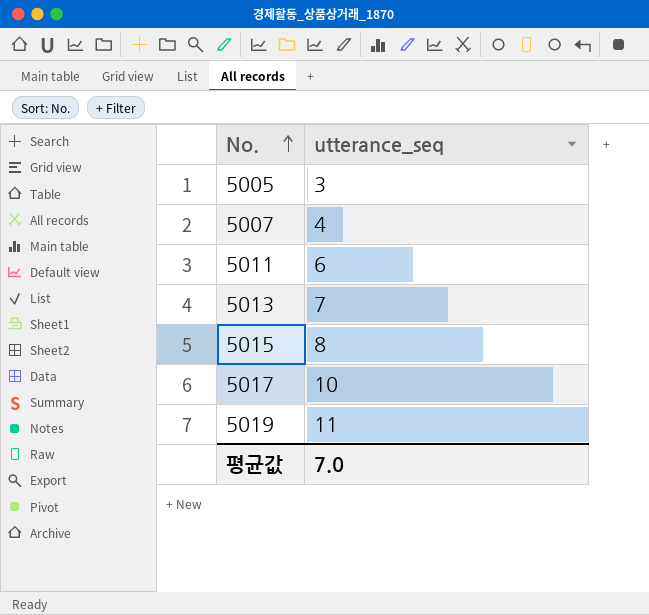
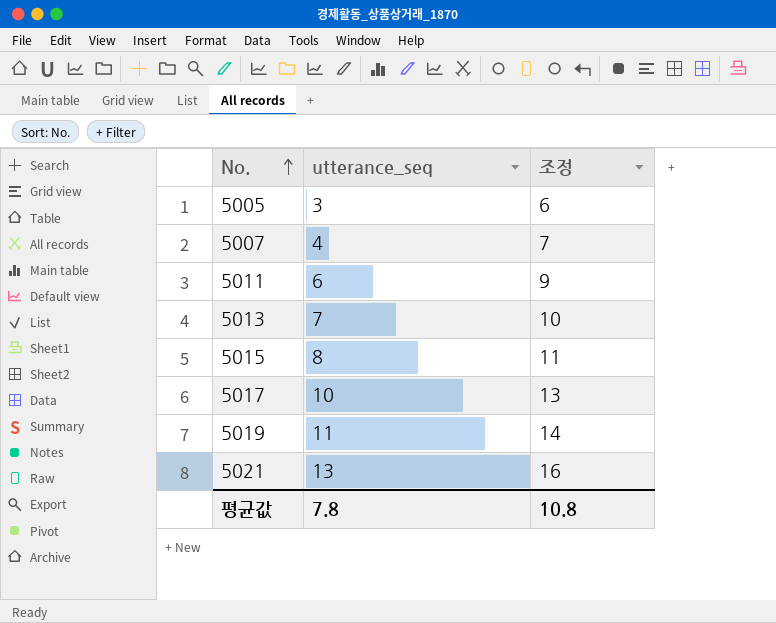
column 조정 | formula: none -> [utterance_seq] + 3
row 5021: none -> 13 | 16
평균값 | utterance_seq: 7.0 -> 7.8

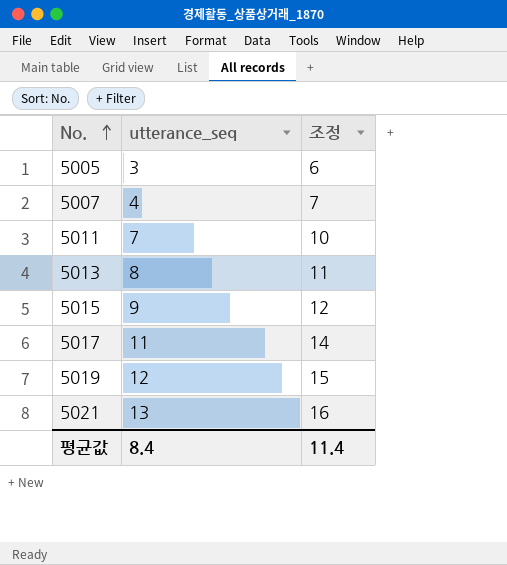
5011 | utterance_seq: 6 -> 7
5011 | 조정: 9 -> 10
5013 | utterance_seq: 7 -> 8
5013 | 조정: 10 -> 11
5015 | utterance_seq: 8 -> 9
5015 | 조정: 11 -> 12
5017 | utterance_seq: 10 -> 11
5017 | 조정: 13 -> 14
5019 | utterance_seq: 11 -> 12
5019 | 조정: 14 -> 15
평균값 | utterance_seq: 7.8 -> 8.4
평균값 | 조정: 10.8 -> 11.4

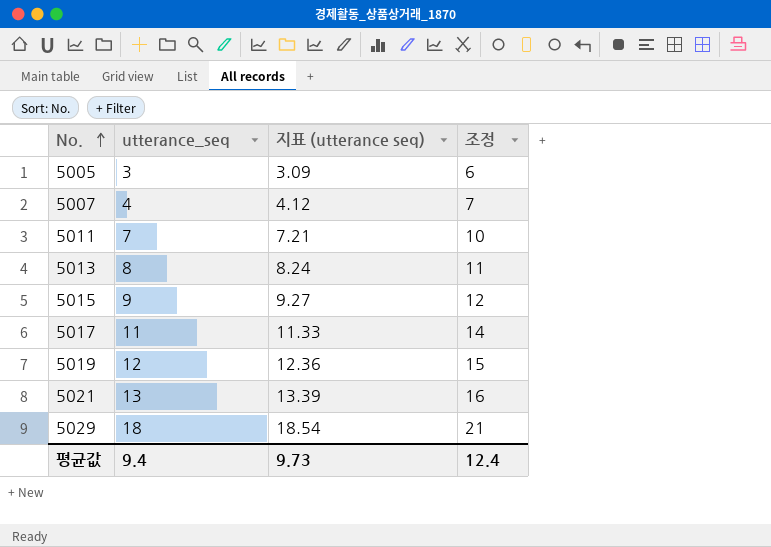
column 지표 (utterance seq) | formula: none -> [utterance_seq] * 1.03
row 5029: none -> 18 | 18.54 | 21
평균값 | utterance_seq: 8.4 -> 9.4
평균값 | 조정: 11.4 -> 12.4

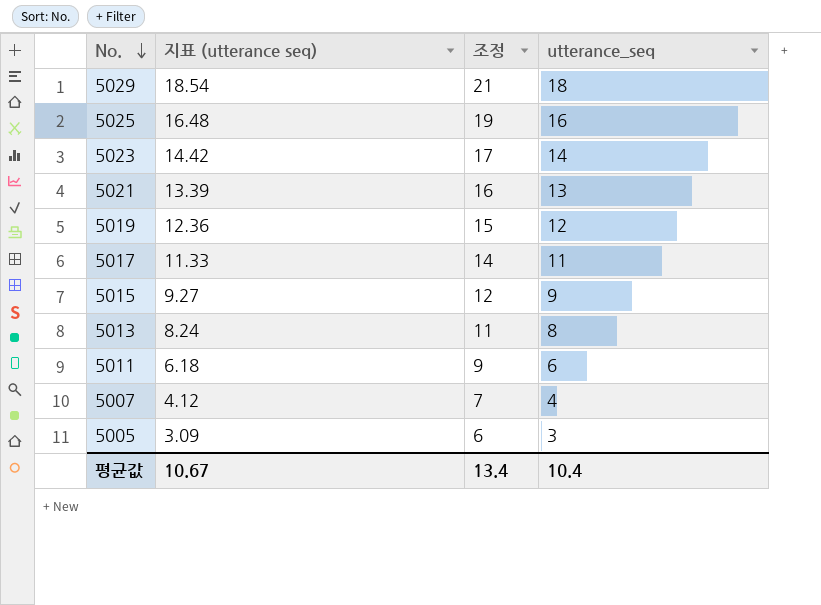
row order: No. ascending -> No. descending
column utterance_seq | position: 2 -> 4
row 5025: none -> 16.48 | 19 | 16
row 5023: none -> 14.42 | 17 | 14
5011 | 지표 (utterance seq): 7.21 -> 6.18
5011 | 조정: 10 -> 9
5011 | utterance_seq: 7 -> 6
평균값 | 지표 (utterance seq): 9.73 -> 10.67
평균값 | 조정: 12.4 -> 13.4
평균값 | utterance_seq: 9.4 -> 10.4

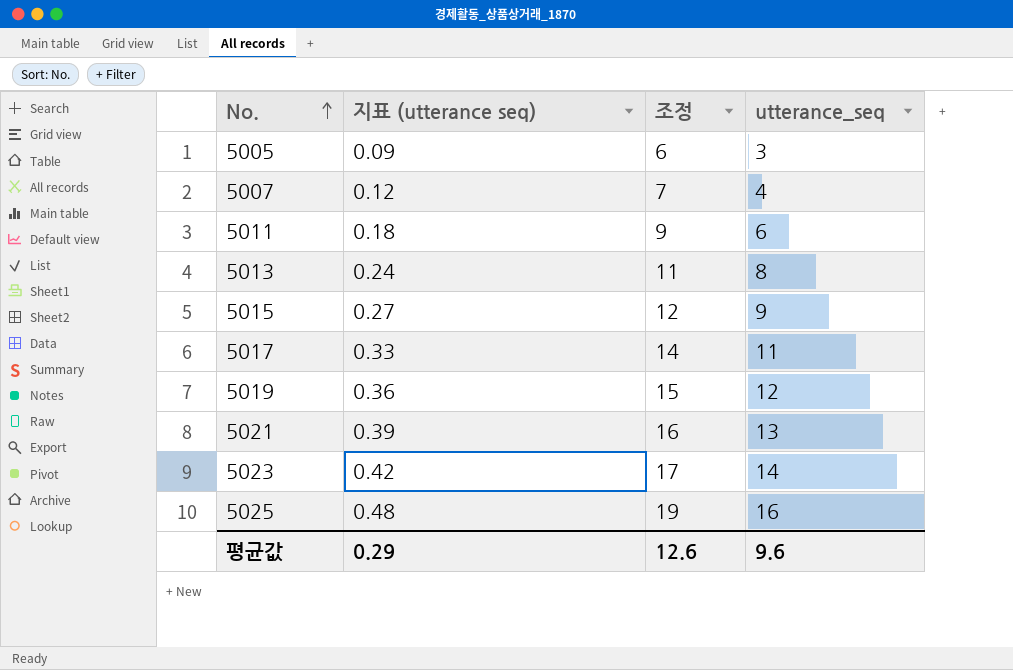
row order: No. descending -> No. ascending
column 지표 (utterance seq) | formula: [utterance_seq] * 1.03 -> [utterance_seq] * 0.03
row 5029: 18.54 | 21 | 18 -> none
평균값 | 지표 (utterance seq): 10.67 -> 0.29
평균값 | 조정: 13.4 -> 12.6
평균값 | utterance_seq: 10.4 -> 9.6

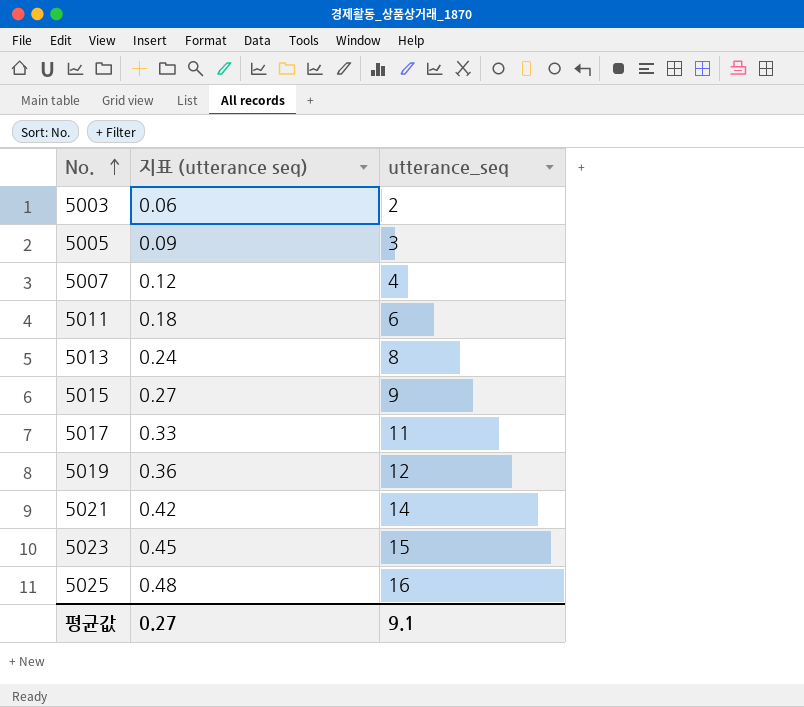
column 조정 | formula: [utterance_seq] + 3 -> none
row 5003: none -> 0.06 | 2
5021 | 지표 (utterance seq): 0.39 -> 0.42
5021 | utterance_seq: 13 -> 14
5023 | 지표 (utterance seq): 0.42 -> 0.45
5023 | utterance_seq: 14 -> 15
평균값 | 지표 (utterance seq): 0.29 -> 0.27
평균값 | utterance_seq: 9.6 -> 9.1

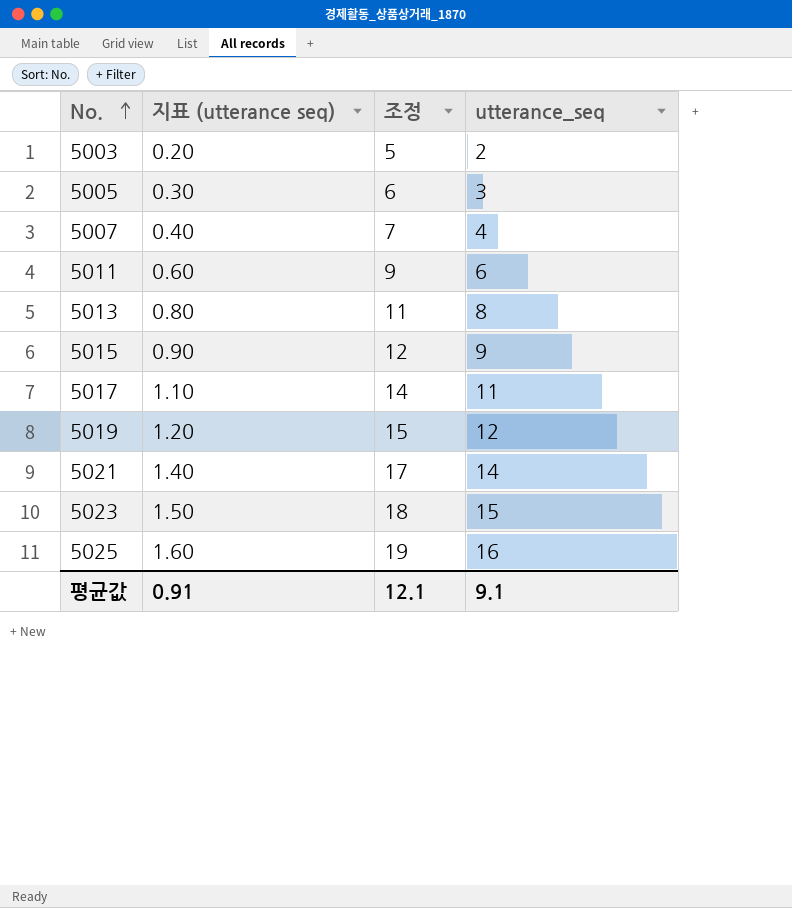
column 지표 (utterance seq) | formula: [utterance_seq] * 0.03 -> [utterance_seq] * 0.1
column 조정 | formula: none -> [utterance_seq] + 3
평균값 | 지표 (utterance seq): 0.27 -> 0.91

